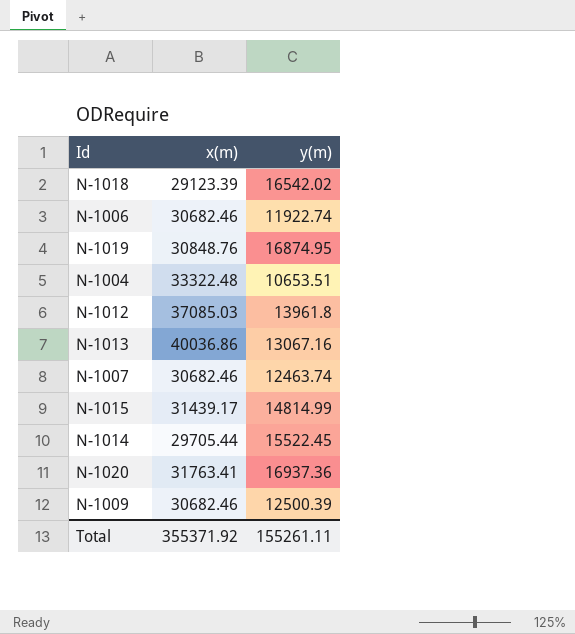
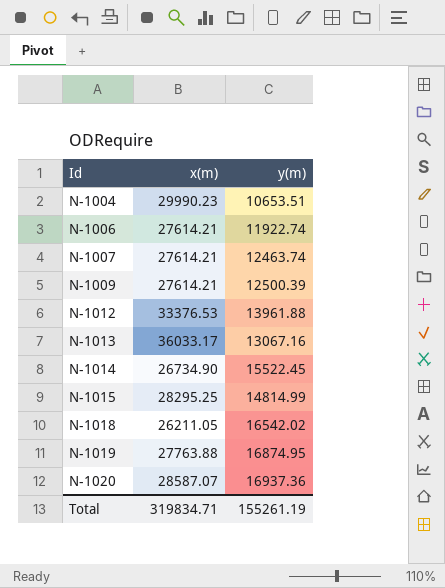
row order: none -> Id ascending
N-1004 | x(m): 33322.48 -> 29990.23
N-1006 | x(m): 30682.46 -> 27614.21
N-1007 | x(m): 30682.46 -> 27614.21
N-1009 | x(m): 30682.46 -> 27614.21
N-1012 | x(m): 37085.03 -> 33376.53
N-1012 | y(m): 13961.8 -> 13961.88
N-1013 | x(m): 40036.86 -> 36033.17
N-1014 | x(m): 29705.44 -> 26734.90
N-1015 | x(m): 31439.17 -> 28295.25
N-1018 | x(m): 29123.39 -> 26211.05
N-1019 | x(m): 30848.76 -> 27763.88
N-1020 | x(m): 31763.41 -> 28587.07
Total | x(m): 355371.92 -> 319834.71
Total | y(m): 155261.11 -> 155261.19

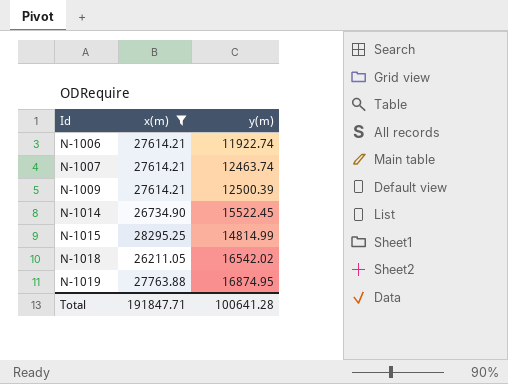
filter: none -> x(m) <= 28295.25
Total | x(m): 319834.71 -> 191847.71
Total | y(m): 155261.19 -> 100641.28

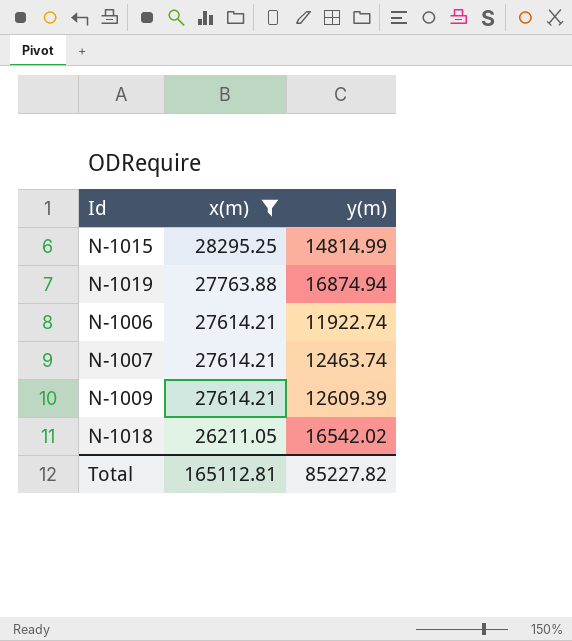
row order: Id ascending -> x(m) descending
row N-1014: 26734.90 | 15522.45 -> none
N-1019 | y(m): 16874.95 -> 16874.94
N-1009 | y(m): 12500.39 -> 12609.39
Total | x(m): 191847.71 -> 165112.81
Total | y(m): 100641.28 -> 85227.82

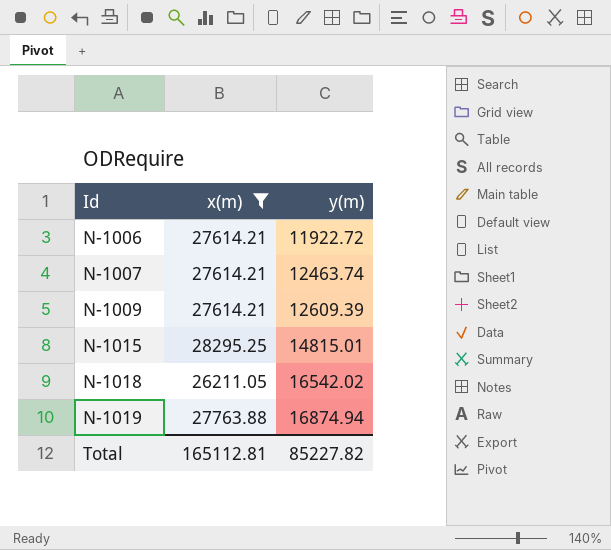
row order: x(m) descending -> Id ascending
N-1006 | y(m): 11922.74 -> 11922.72
N-1015 | y(m): 14814.99 -> 14815.01

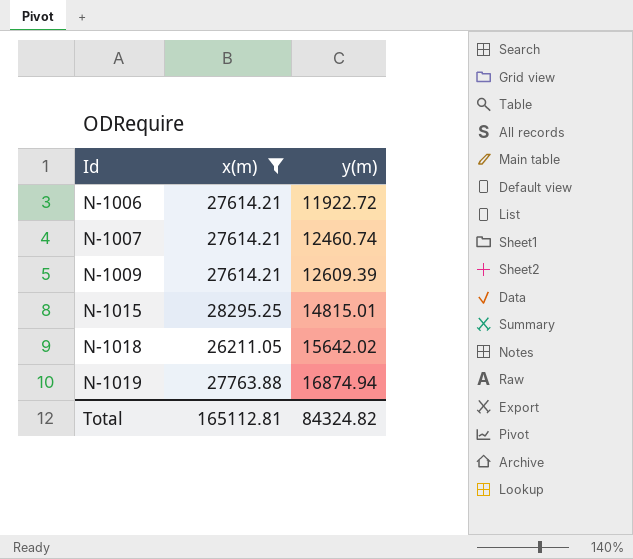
N-1007 | y(m): 12463.74 -> 12460.74
N-1018 | y(m): 16542.02 -> 15642.02
Total | y(m): 85227.82 -> 84324.82

